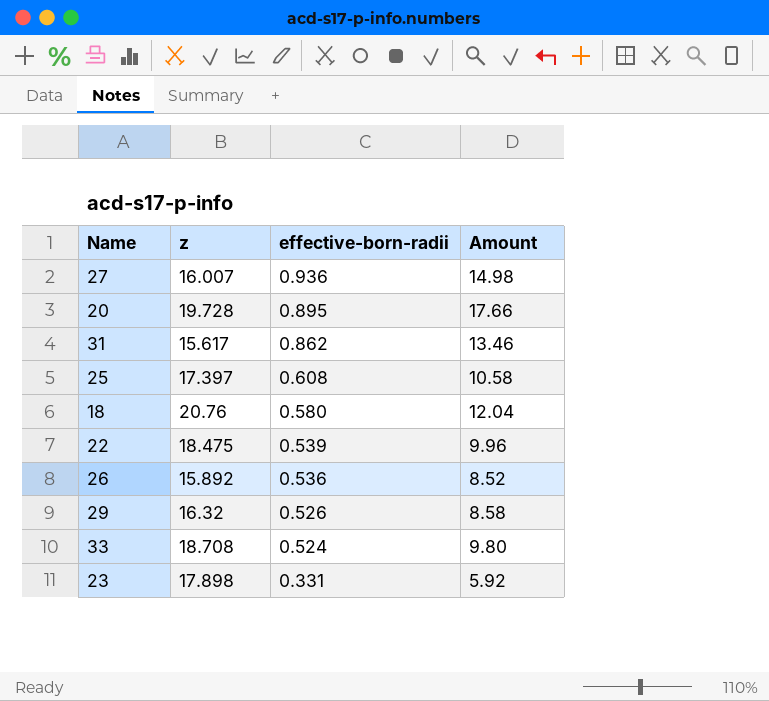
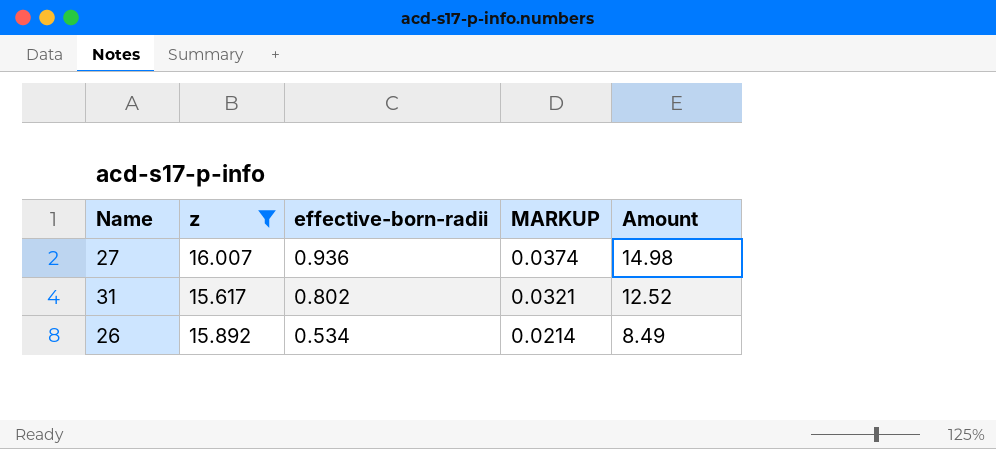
filter: none -> z <= 16.007
column MARKUP | formula: none -> [effective-born-radii] * 0.04
31 | effective-born-radii: 0.862 -> 0.802
31 | Amount: 13.46 -> 12.52
26 | effective-born-radii: 0.536 -> 0.534
26 | Amount: 8.52 -> 8.49

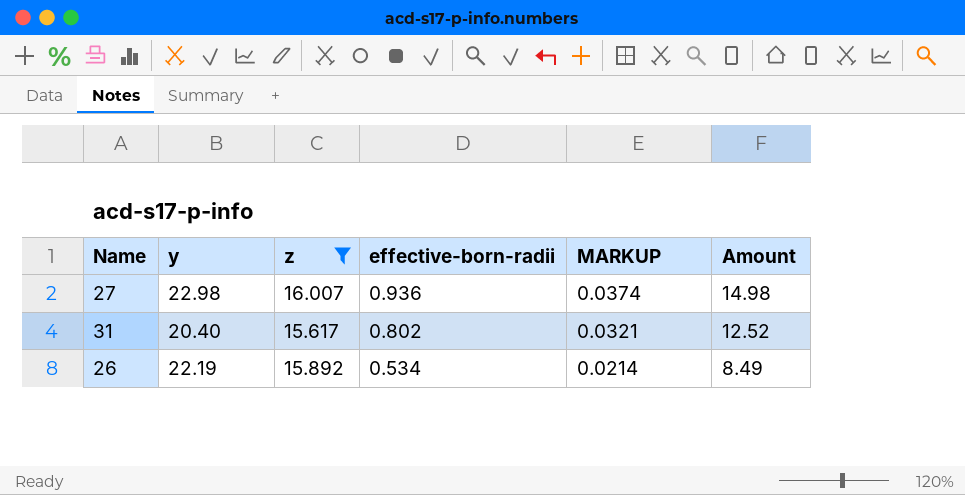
column y | position: none -> 2

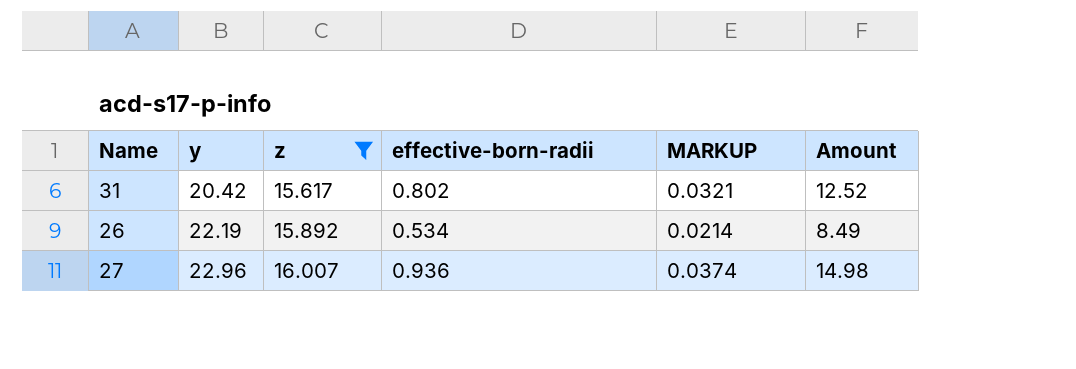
row order: effective-born-radii descending -> y ascending
31 | y: 20.40 -> 20.42
27 | y: 22.98 -> 22.96

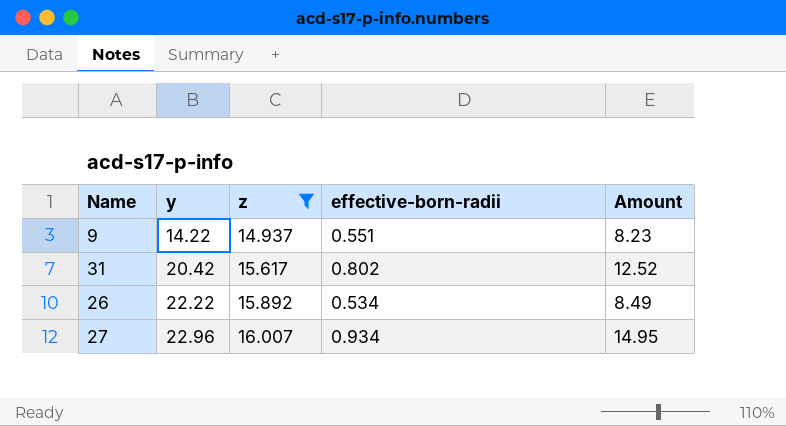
column MARKUP | formula: [effective-born-radii] * 0.04 -> none
row 9: none -> 14.22 | 14.937 | 0.551 | 8.23
26 | y: 22.19 -> 22.22
27 | effective-born-radii: 0.936 -> 0.934
27 | Amount: 14.98 -> 14.95

